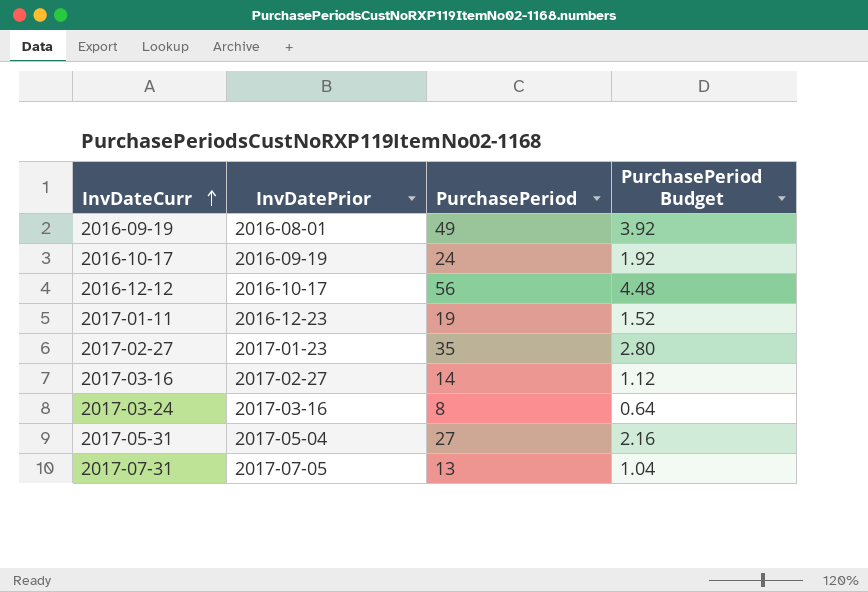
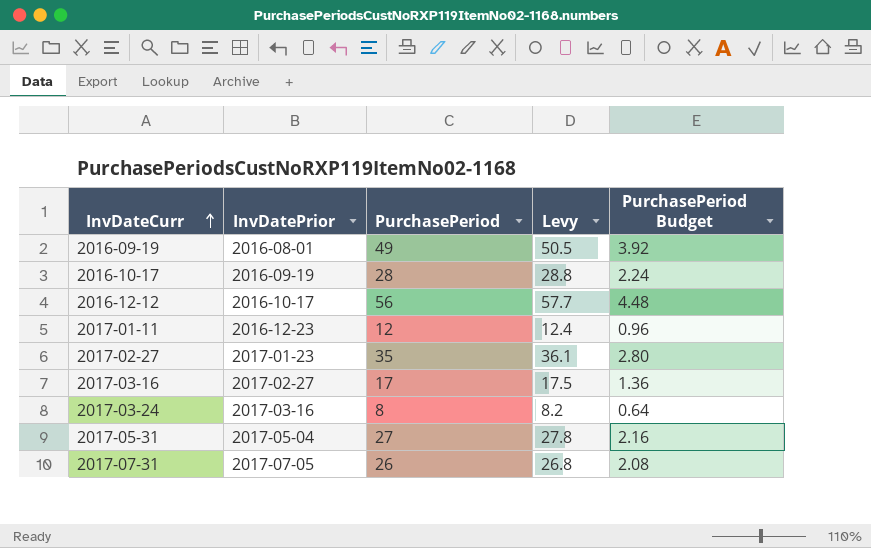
column Levy | formula: none -> [PurchasePeriod] * 1.03
2016-10-17 | PurchasePeriod: 24 -> 28
2016-10-17 | PurchasePeriod Budget: 1.92 -> 2.24
2017-01-11 | PurchasePeriod: 19 -> 12
2017-01-11 | PurchasePeriod Budget: 1.52 -> 0.96
2017-03-16 | PurchasePeriod: 14 -> 17
2017-03-16 | PurchasePeriod Budget: 1.12 -> 1.36
2017-07-31 | PurchasePeriod: 13 -> 26
2017-07-31 | PurchasePeriod Budget: 1.04 -> 2.08

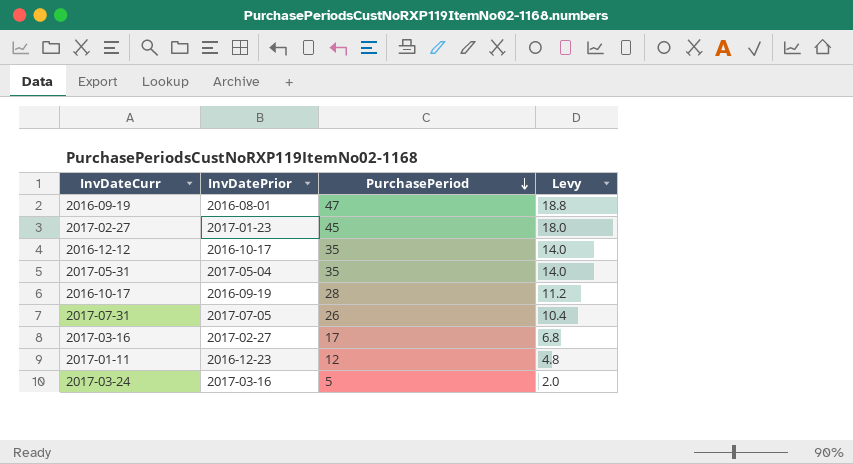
row order: InvDateCurr ascending -> PurchasePeriod descending
column PurchasePeriod Budget | formula: [PurchasePeriod] * 0.08 -> none
column Levy | formula: [PurchasePeriod] * 1.03 -> [PurchasePeriod] * 0.4
2016-09-19 | PurchasePeriod: 49 -> 47
2017-02-27 | PurchasePeriod: 35 -> 45
2016-12-12 | PurchasePeriod: 56 -> 35
2017-05-31 | PurchasePeriod: 27 -> 35
2017-03-24 | PurchasePeriod: 8 -> 5

